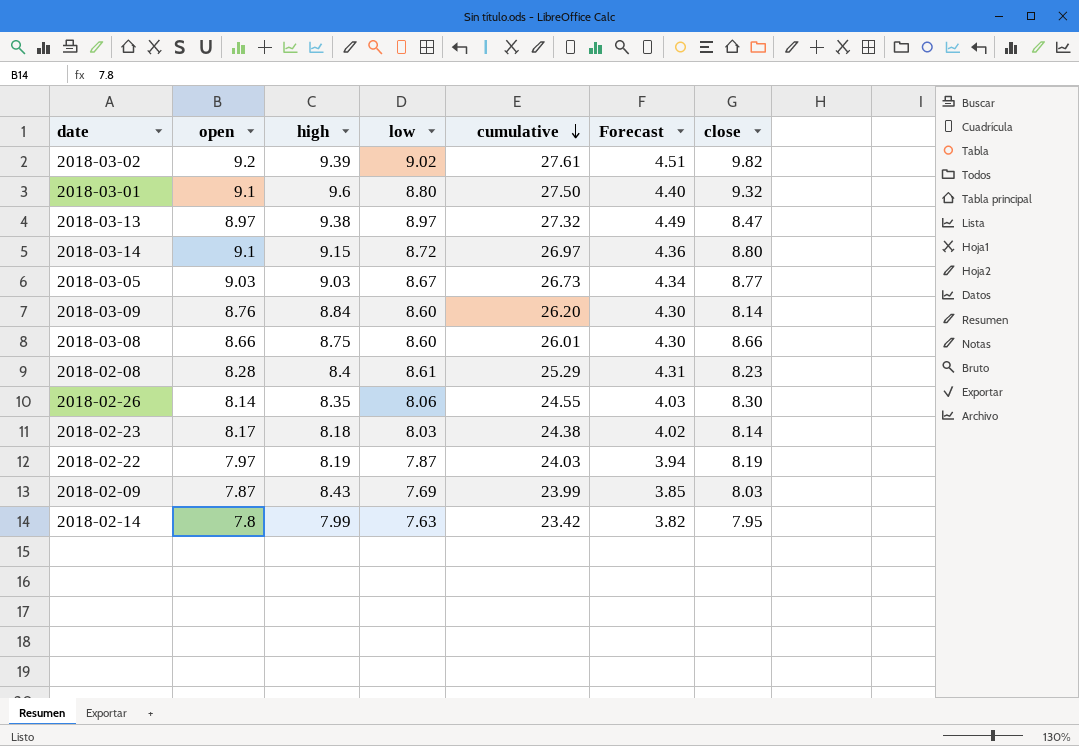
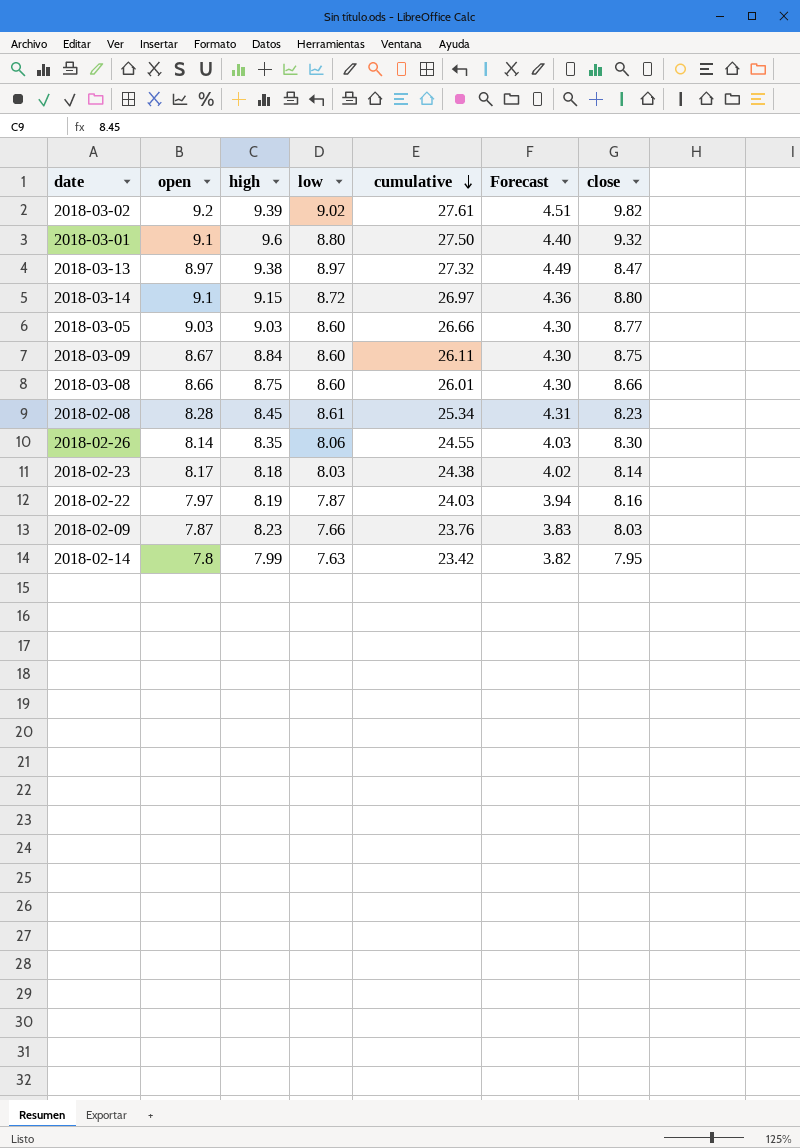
2018-03-05 | low: 8.67 -> 8.60
2018-03-05 | cumulative: 26.73 -> 26.66
2018-03-05 | Forecast: 4.34 -> 4.30
2018-03-09 | open: 8.76 -> 8.67
2018-03-09 | cumulative: 26.20 -> 26.11
2018-03-09 | close: 8.14 -> 8.75
2018-02-08 | high: 8.4 -> 8.45
2018-02-08 | cumulative: 25.29 -> 25.34
2018-02-22 | close: 8.19 -> 8.16
2018-02-09 | high: 8.43 -> 8.23
2018-02-09 | low: 7.69 -> 7.66
2018-02-09 | cumulative: 23.99 -> 23.76
2018-02-09 | Forecast: 3.85 -> 3.83

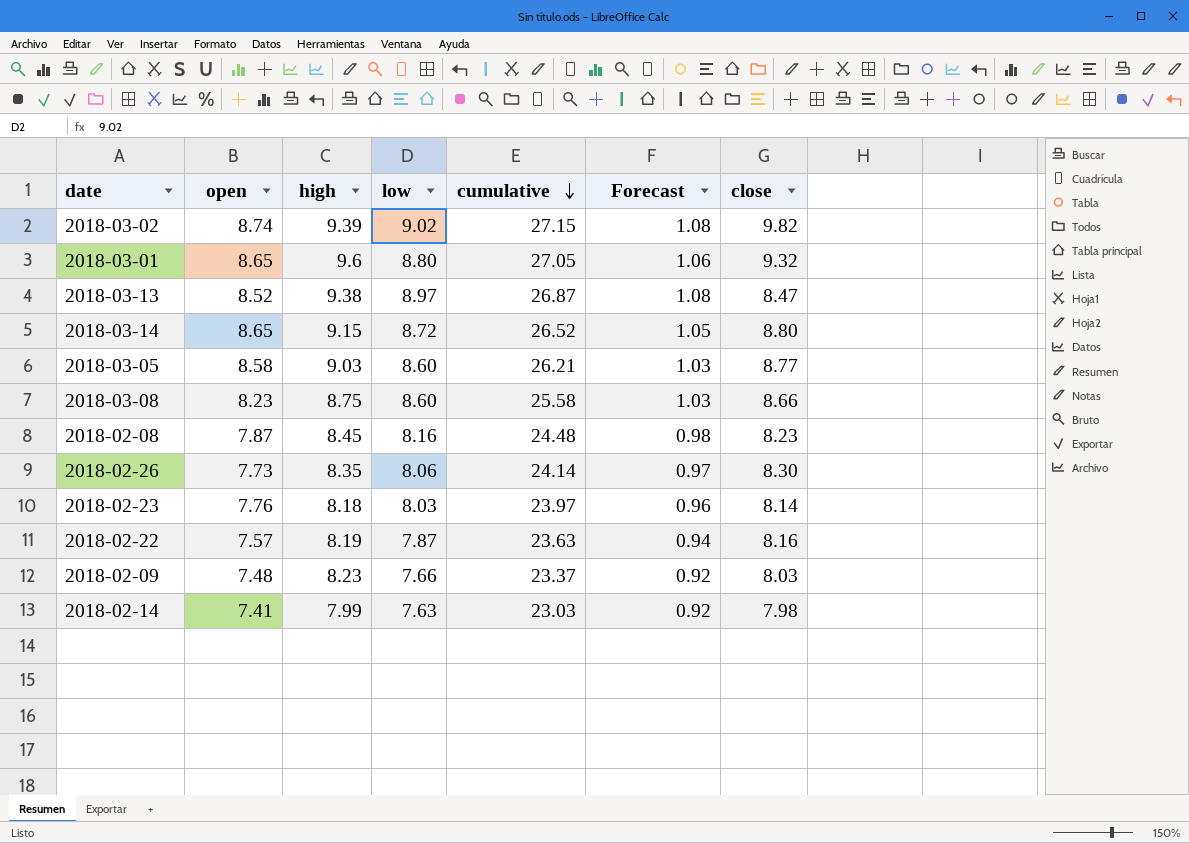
column Forecast | formula: [low] * 0.5 -> [low] * 0.12
row 2018-03-09: 8.67 | 8.84 | 8.60 | 26.11 | 4.30 | 8.75 -> none
2018-03-02 | open: 9.2 -> 8.74
2018-03-02 | cumulative: 27.61 -> 27.15
2018-03-01 | open: 9.1 -> 8.65
2018-03-01 | cumulative: 27.50 -> 27.05
2018-03-13 | open: 8.97 -> 8.52
2018-03-13 | cumulative: 27.32 -> 26.87
2018-03-14 | open: 9.1 -> 8.65
2018-03-14 | cumulative: 26.97 -> 26.52
2018-03-05 | open: 9.03 -> 8.58
2018-03-05 | cumulative: 26.66 -> 26.21
2018-03-08 | open: 8.66 -> 8.23
2018-03-08 | cumulative: 26.01 -> 25.58
2018-02-08 | open: 8.28 -> 7.87
2018-02-08 | low: 8.61 -> 8.16
2018-02-08 | cumulative: 25.34 -> 24.48
2018-02-26 | open: 8.14 -> 7.73
2018-02-26 | cumulative: 24.55 -> 24.14
2018-02-23 | open: 8.17 -> 7.76
2018-02-23 | cumulative: 24.38 -> 23.97
2018-02-22 | open: 7.97 -> 7.57
2018-02-22 | cumulative: 24.03 -> 23.63
2018-02-09 | open: 7.87 -> 7.48
2018-02-09 | cumulative: 23.76 -> 23.37
2018-02-14 | open: 7.8 -> 7.41
2018-02-14 | cumulative: 23.42 -> 23.03
2018-02-14 | close: 7.95 -> 7.98

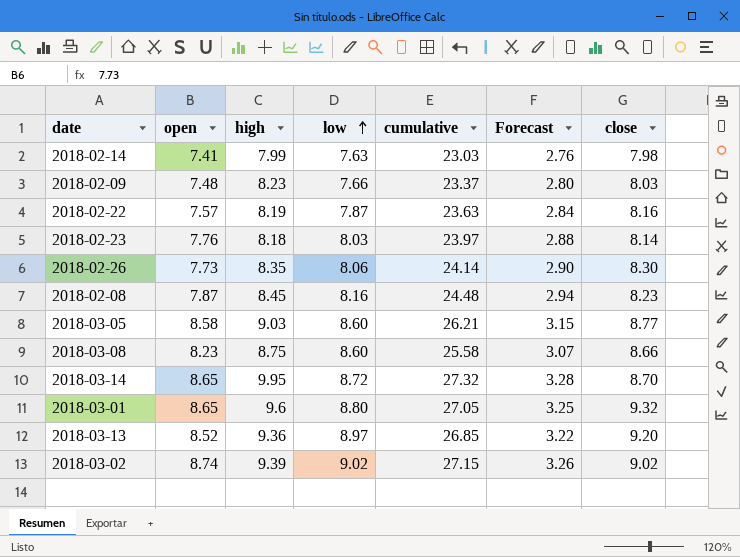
row order: cumulative descending -> low ascending
column Forecast | formula: [low] * 0.12 -> [cumulative] * 0.12
2018-03-14 | high: 9.15 -> 9.95
2018-03-14 | cumulative: 26.52 -> 27.32
2018-03-14 | close: 8.80 -> 8.70
2018-03-13 | high: 9.38 -> 9.36
2018-03-13 | cumulative: 26.87 -> 26.85
2018-03-13 | close: 8.47 -> 9.20
2018-03-02 | close: 9.82 -> 9.02

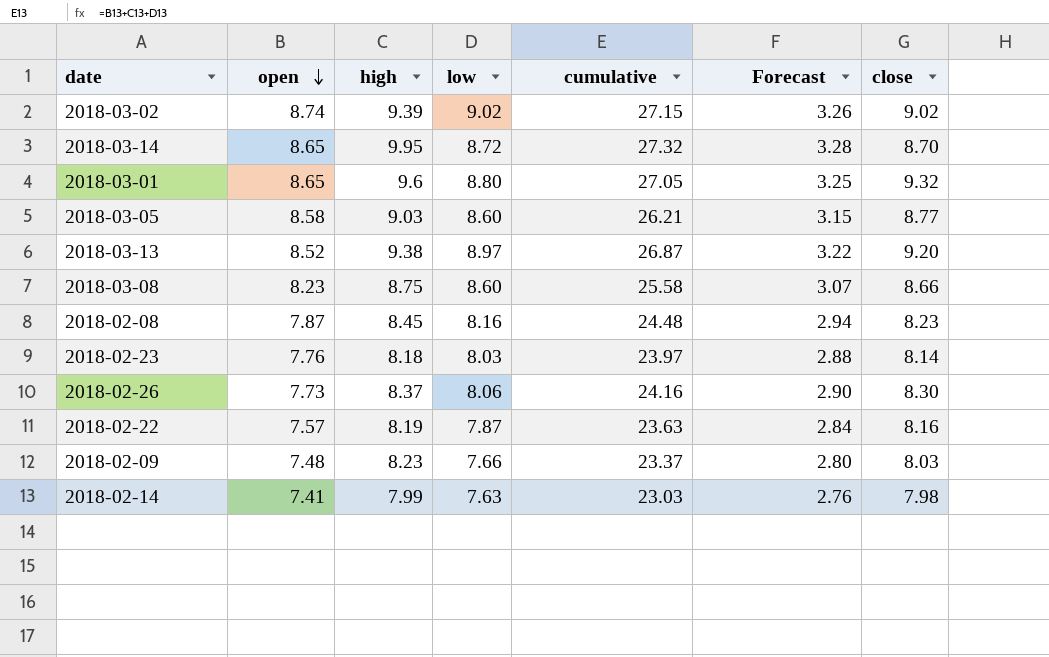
row order: low ascending -> open descending
2018-03-13 | high: 9.36 -> 9.38
2018-03-13 | cumulative: 26.85 -> 26.87
2018-02-26 | high: 8.35 -> 8.37
2018-02-26 | cumulative: 24.14 -> 24.16

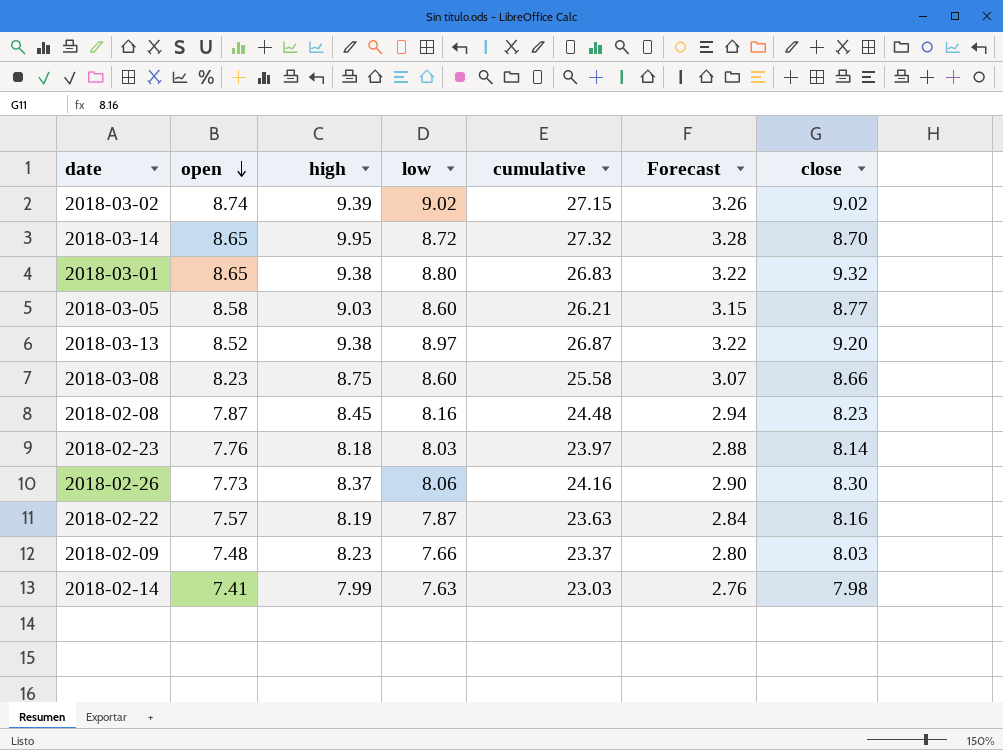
2018-03-01 | high: 9.6 -> 9.38
2018-03-01 | cumulative: 27.05 -> 26.83
2018-03-01 | Forecast: 3.25 -> 3.22

